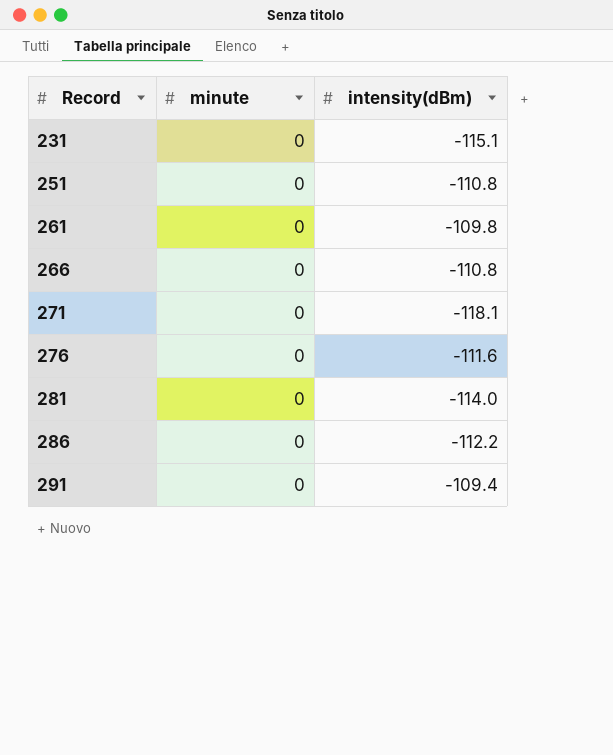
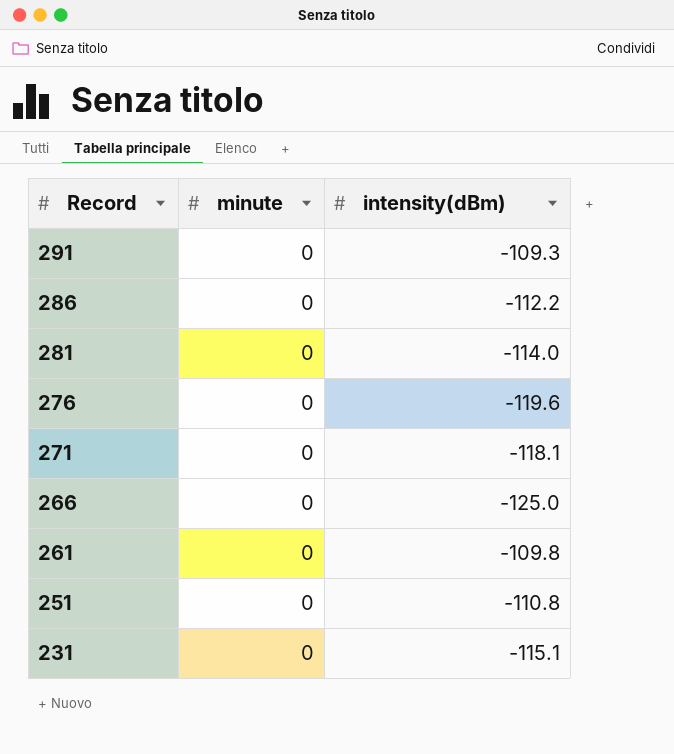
row order: Record ascending -> Record descending
291 | intensity(dBm): -109.4 -> -109.3
276 | intensity(dBm): -111.6 -> -119.6
266 | intensity(dBm): -110.8 -> -125.0

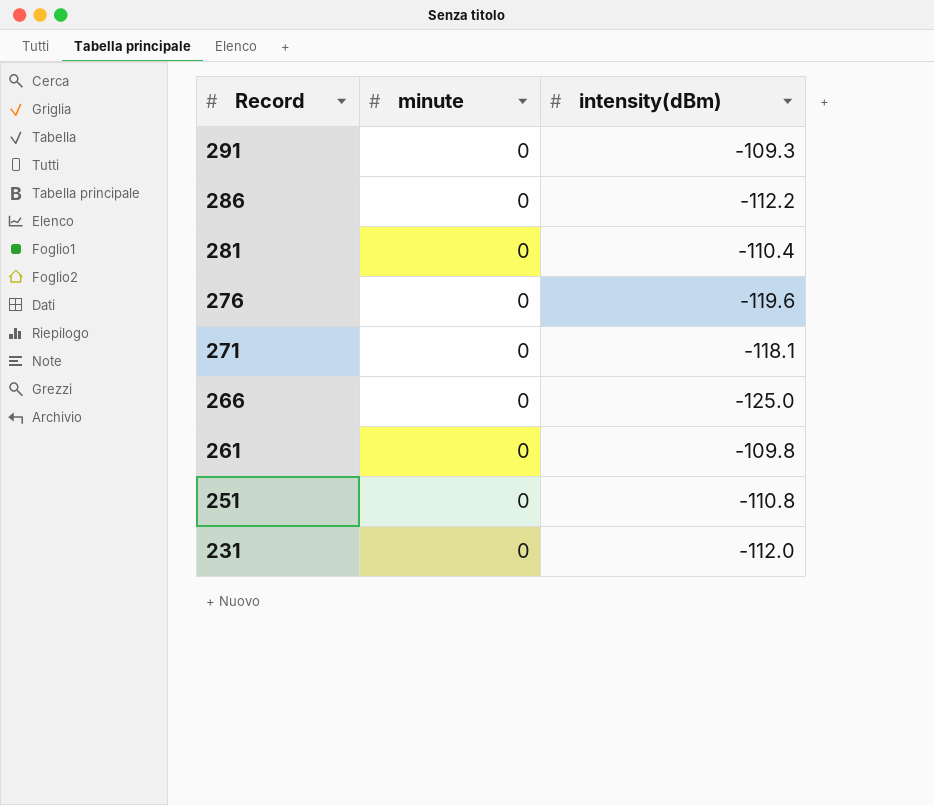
281 | intensity(dBm): -114.0 -> -110.4
231 | intensity(dBm): -115.1 -> -112.0

